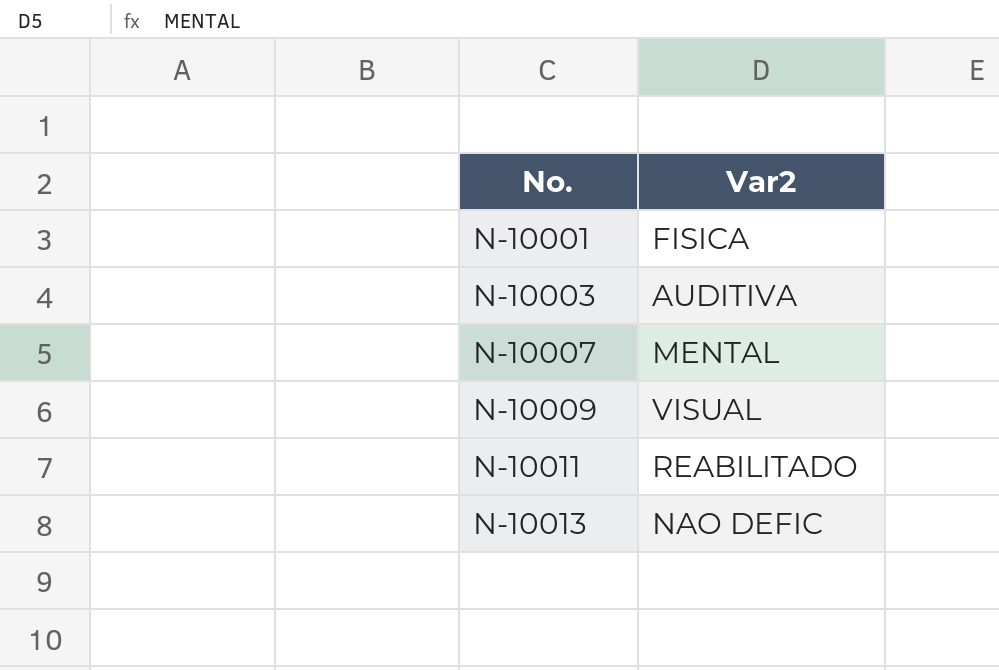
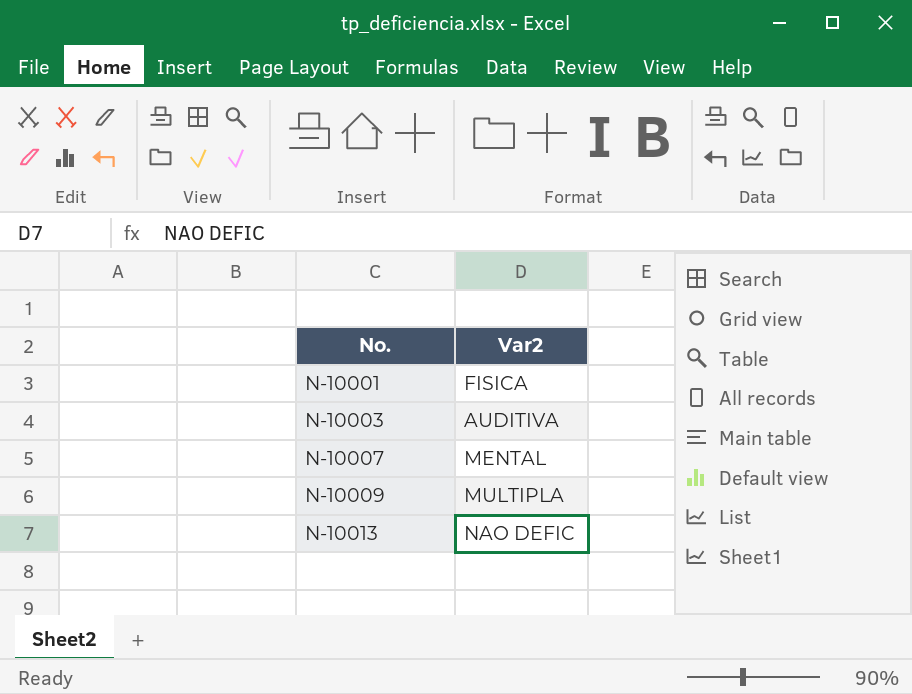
row N-10011: REABILITADO -> none
N-10009 | Var2: VISUAL -> MULTIPLA

